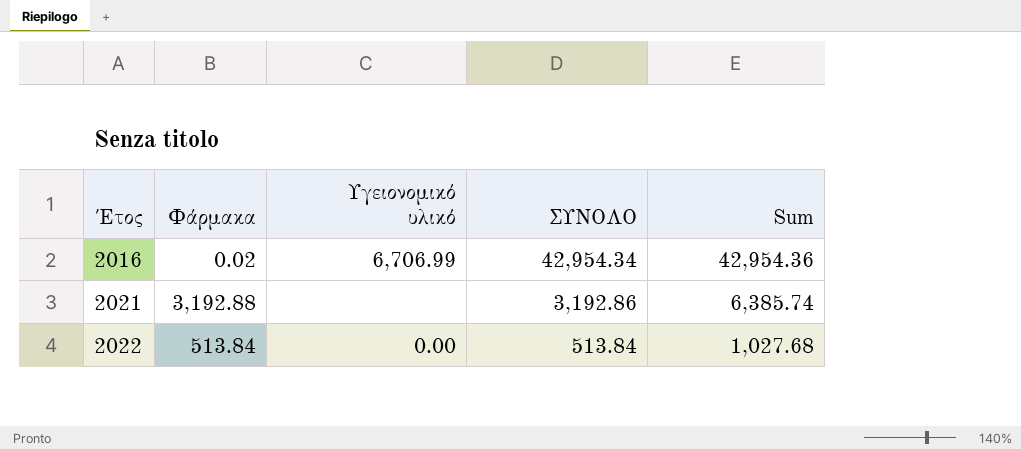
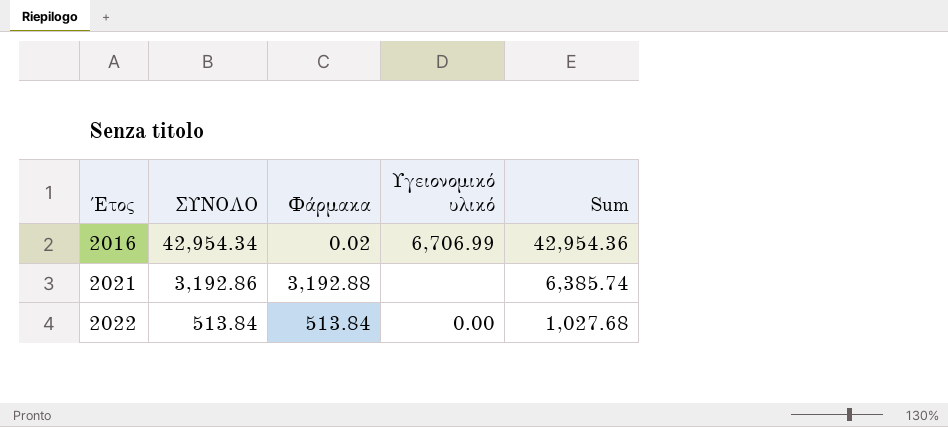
column ΣΥΝΟΛΟ | position: 4 -> 2

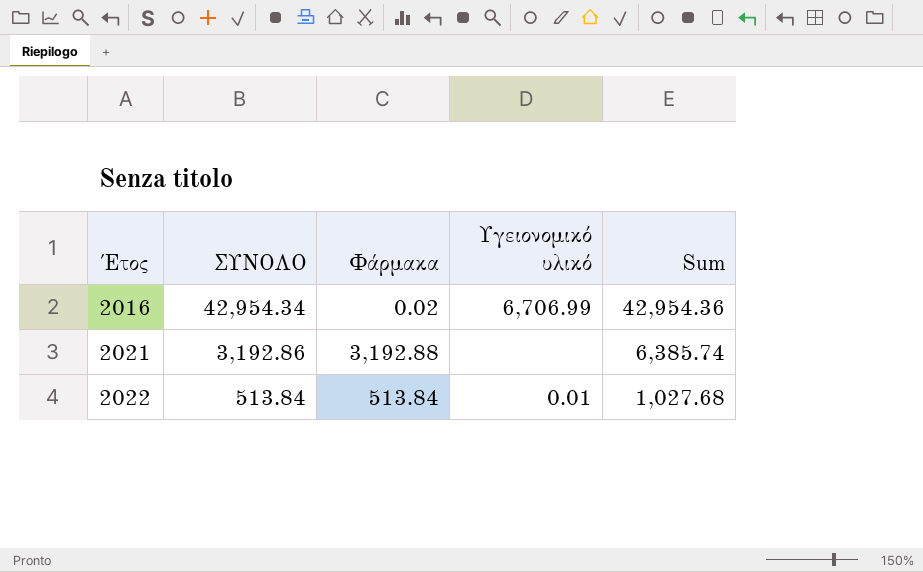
2022 | Υγειονομικό υλικό: 0.00 -> 0.01

